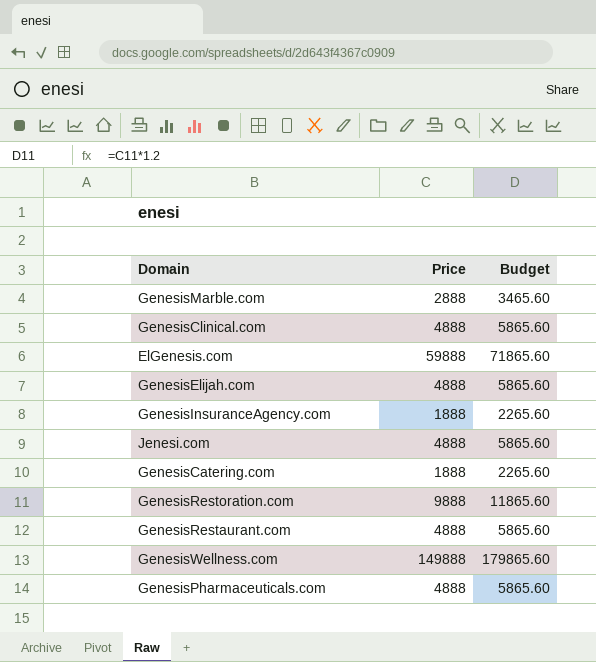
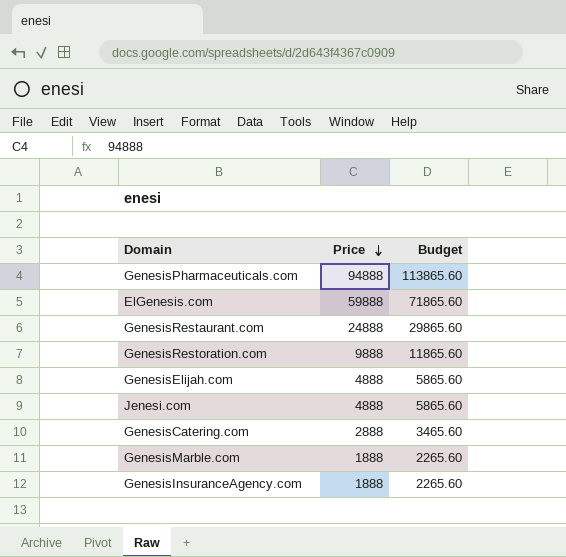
row order: none -> Price descending
row GenesisClinical.com: 4888 | 5865.60 -> none
row GenesisWellness.com: 149888 | 179865.60 -> none
GenesisPharmaceuticals.com | Price: 4888 -> 94888
GenesisPharmaceuticals.com | Budget: 5865.60 -> 113865.60
GenesisRestaurant.com | Price: 4888 -> 24888
GenesisRestaurant.com | Budget: 5865.60 -> 29865.60
GenesisCatering.com | Price: 1888 -> 2888
GenesisCatering.com | Budget: 2265.60 -> 3465.60
GenesisMarble.com | Price: 2888 -> 1888
GenesisMarble.com | Budget: 3465.60 -> 2265.60

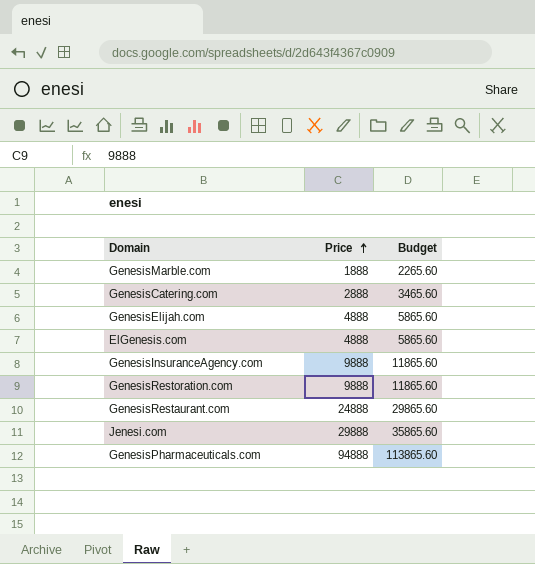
row order: Price descending -> Price ascending
ElGenesis.com | Price: 59888 -> 4888
ElGenesis.com | Budget: 71865.60 -> 5865.60
GenesisInsuranceAgency.com | Price: 1888 -> 9888
GenesisInsuranceAgency.com | Budget: 2265.60 -> 11865.60
Jenesi.com | Price: 4888 -> 29888
Jenesi.com | Budget: 5865.60 -> 35865.60

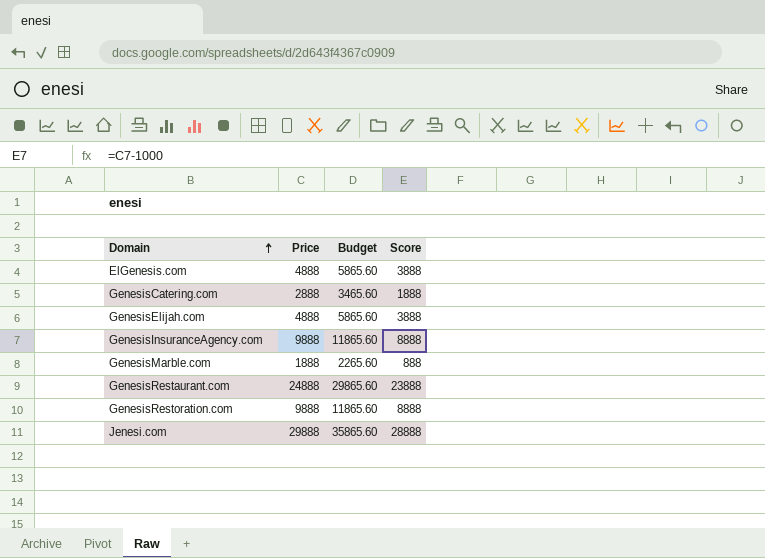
row order: Price ascending -> Domain ascending
column Score | formula: none -> [Price] - 1000
row GenesisPharmaceuticals.com: 94888 | 113865.60 -> none

